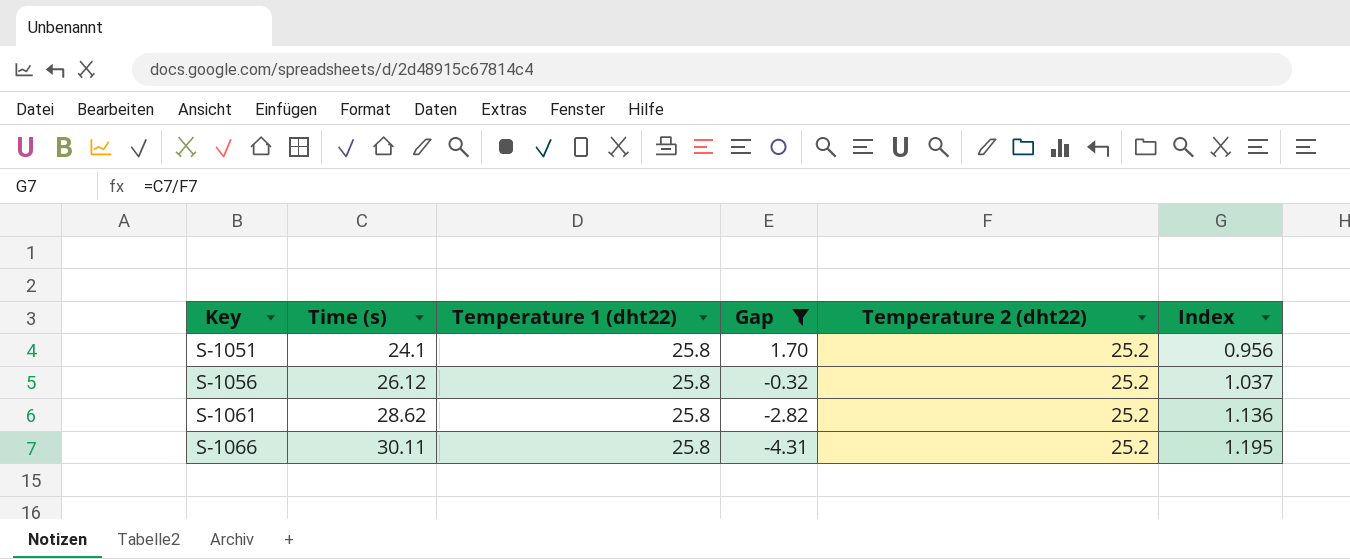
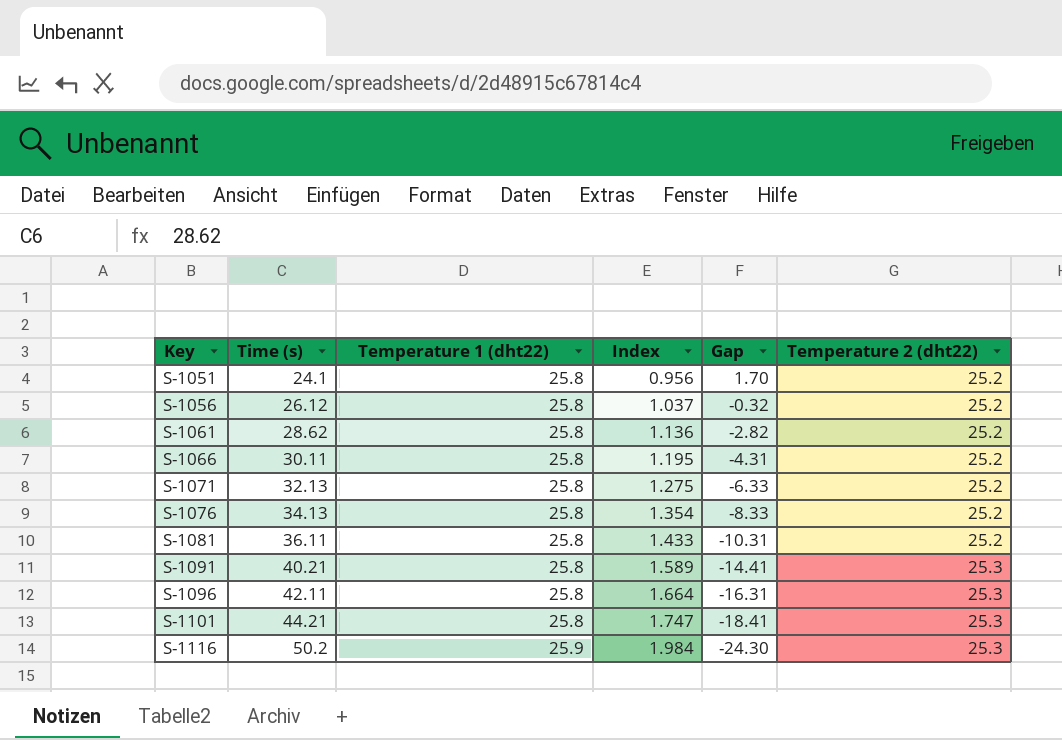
filter: Gap >= -4.31 -> none
column Index | position: 6 -> 4

